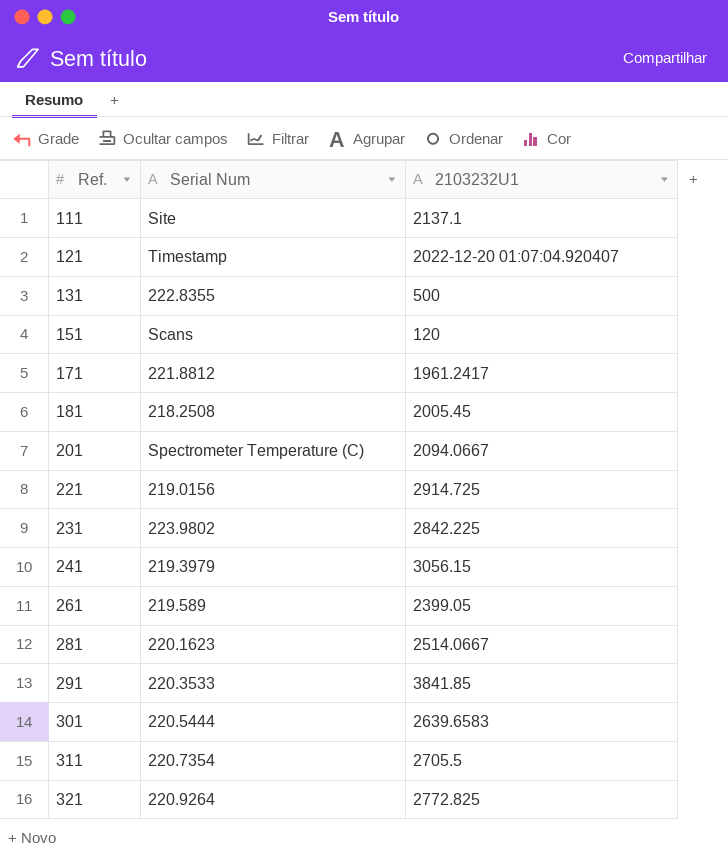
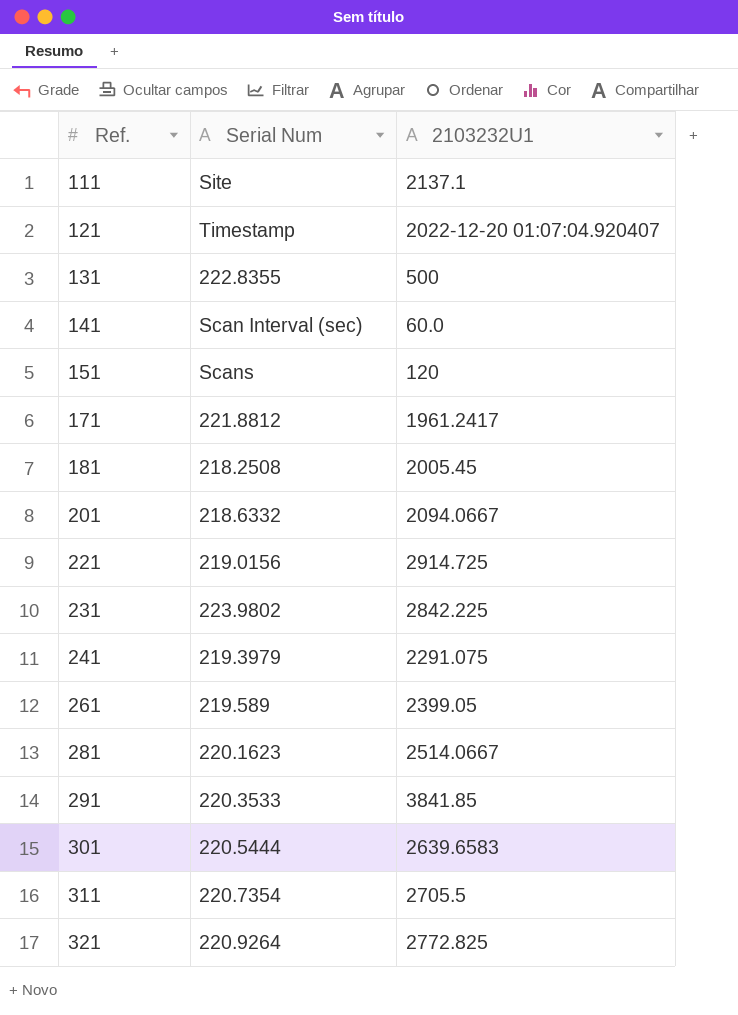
row 141: none -> Scan Interval (sec) | 60.0
201 | Serial Num: Spectrometer Temperature (C) -> 218.6332
241 | 2103232U1: 3056.15 -> 2291.075

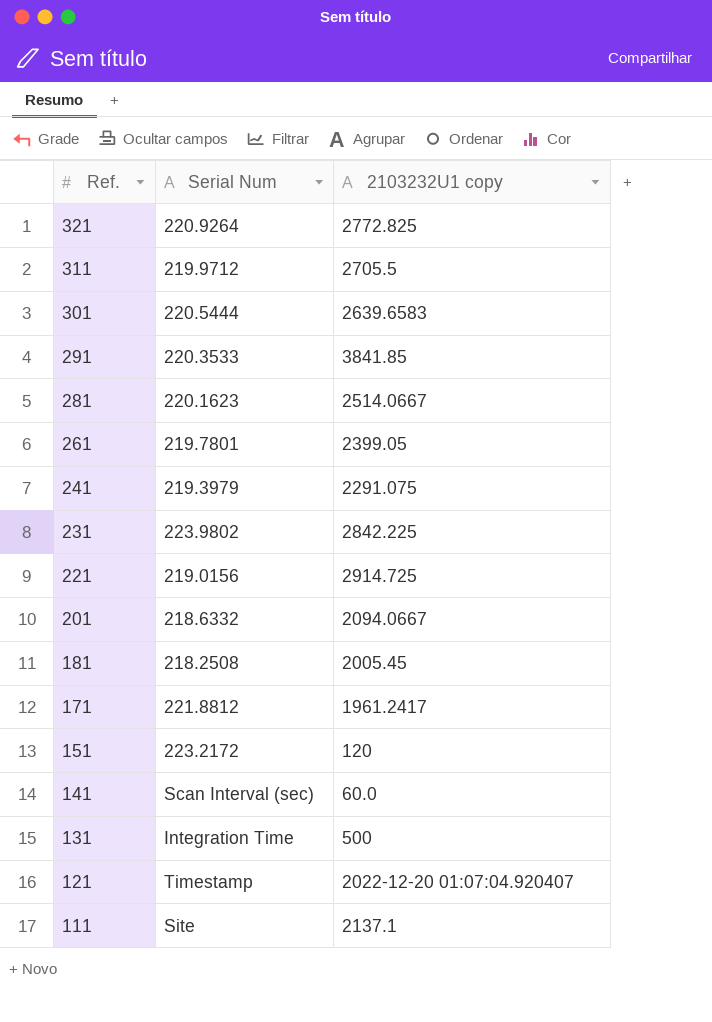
row order: Ref. ascending -> Ref. descending
column name: 2103232U1 -> 2103232U1 copy
311 | Serial Num: 220.7354 -> 219.9712
261 | Serial Num: 219.589 -> 219.7801
151 | Serial Num: Scans -> 223.2172
131 | Serial Num: 222.8355 -> Integration Time

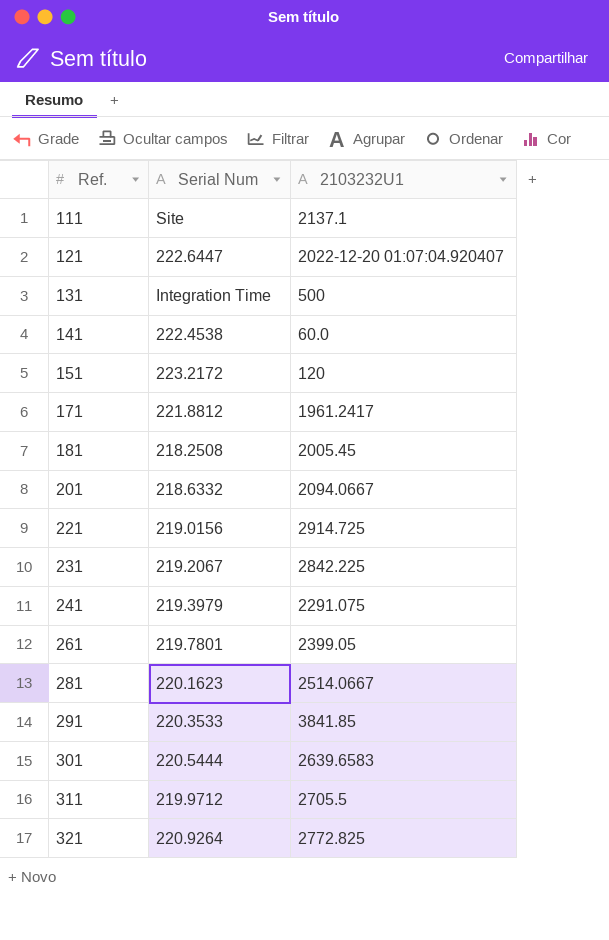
row order: Ref. descending -> Ref. ascending
column name: 2103232U1 copy -> 2103232U1
121 | Serial Num: Timestamp -> 222.6447
141 | Serial Num: Scan Interval (sec) -> 222.4538
231 | Serial Num: 223.9802 -> 219.2067

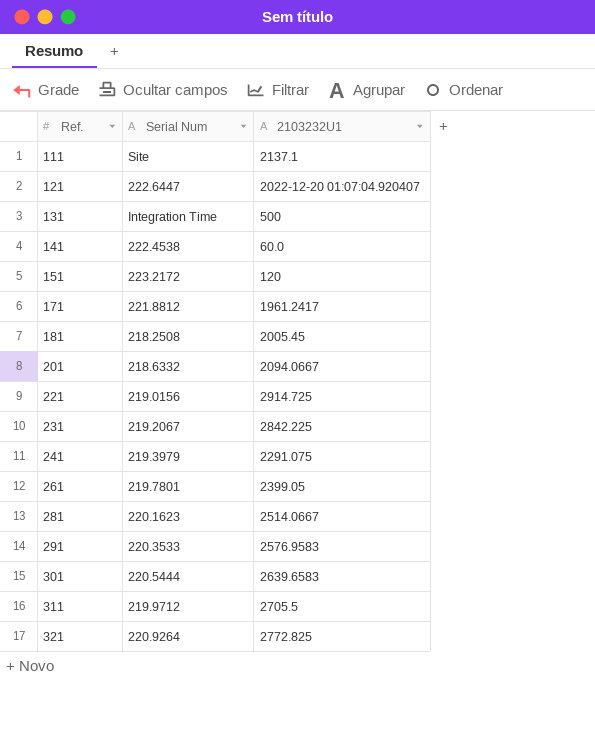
291 | 2103232U1: 3841.85 -> 2576.9583

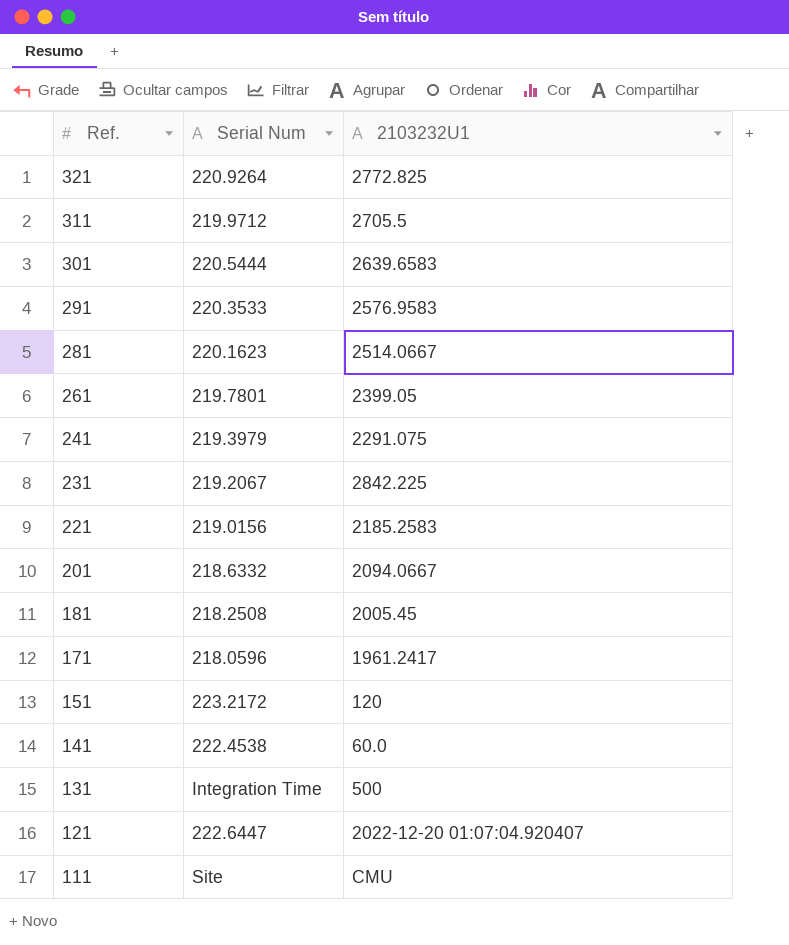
row order: Ref. ascending -> Ref. descending
221 | 2103232U1: 2914.725 -> 2185.2583
171 | Serial Num: 221.8812 -> 218.0596
111 | 2103232U1: 2137.1 -> CMU

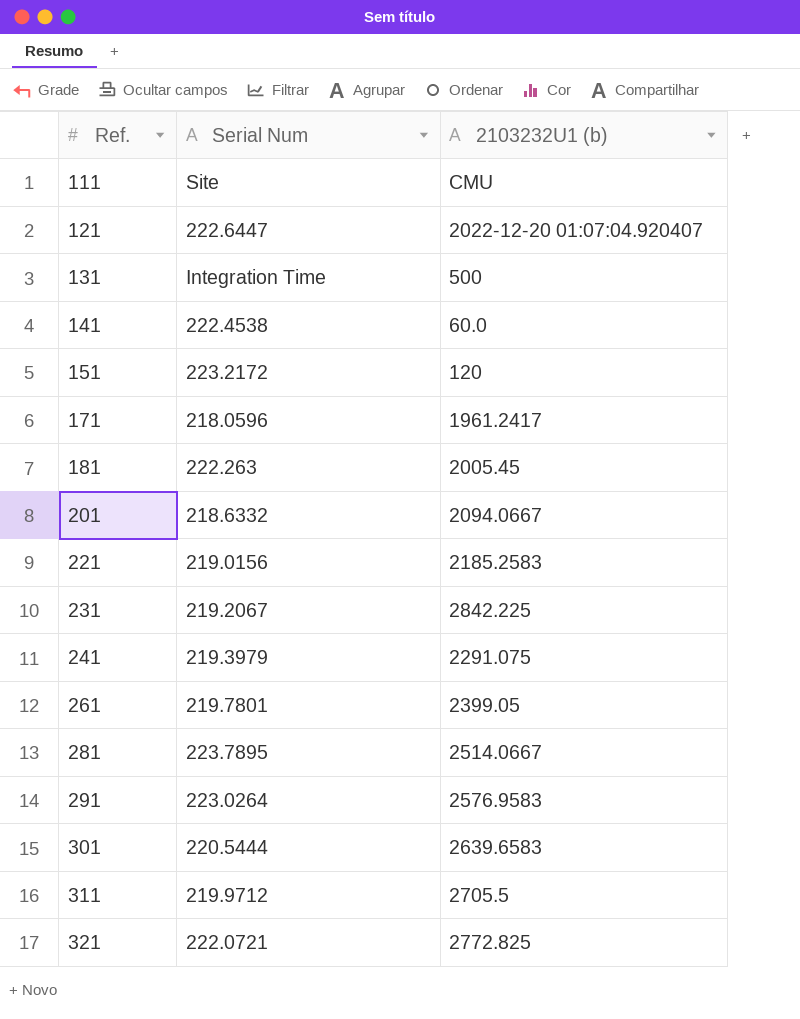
row order: Ref. descending -> Ref. ascending
column name: 2103232U1 -> 2103232U1 (b)
181 | Serial Num: 218.2508 -> 222.263
281 | Serial Num: 220.1623 -> 223.7895
291 | Serial Num: 220.3533 -> 223.0264
321 | Serial Num: 220.9264 -> 222.0721

